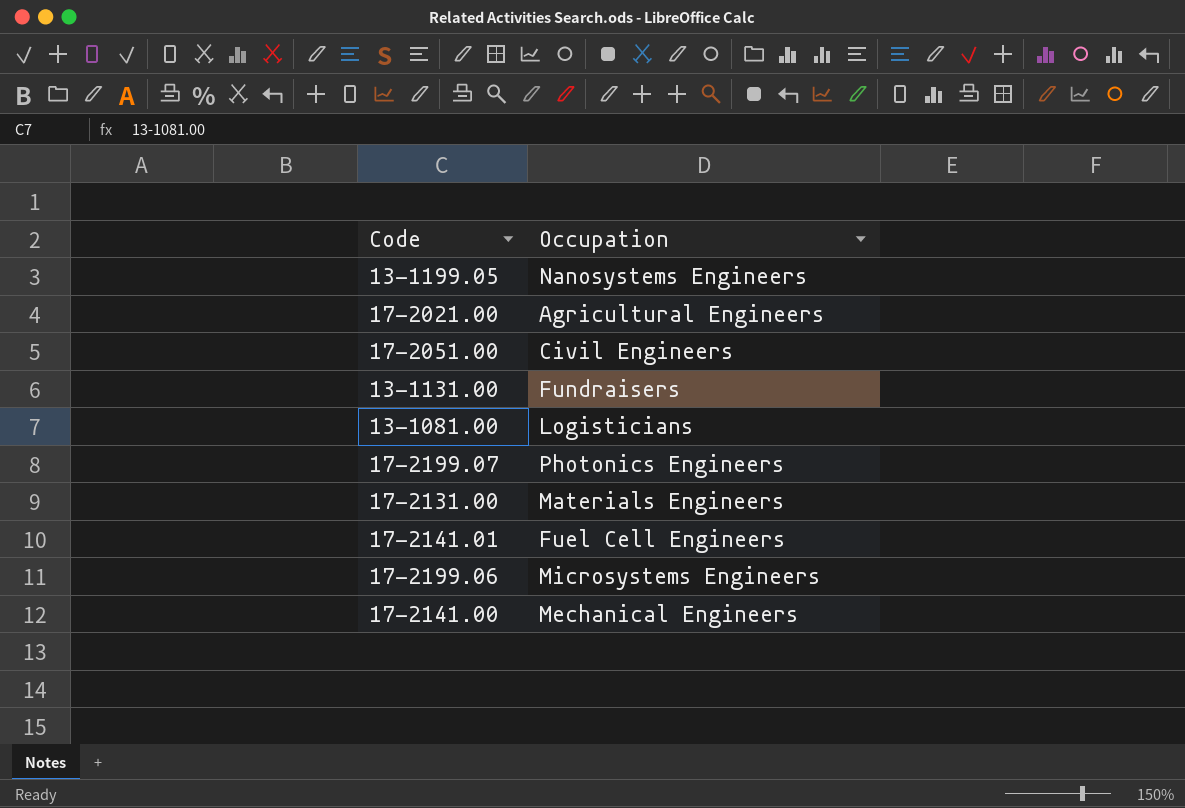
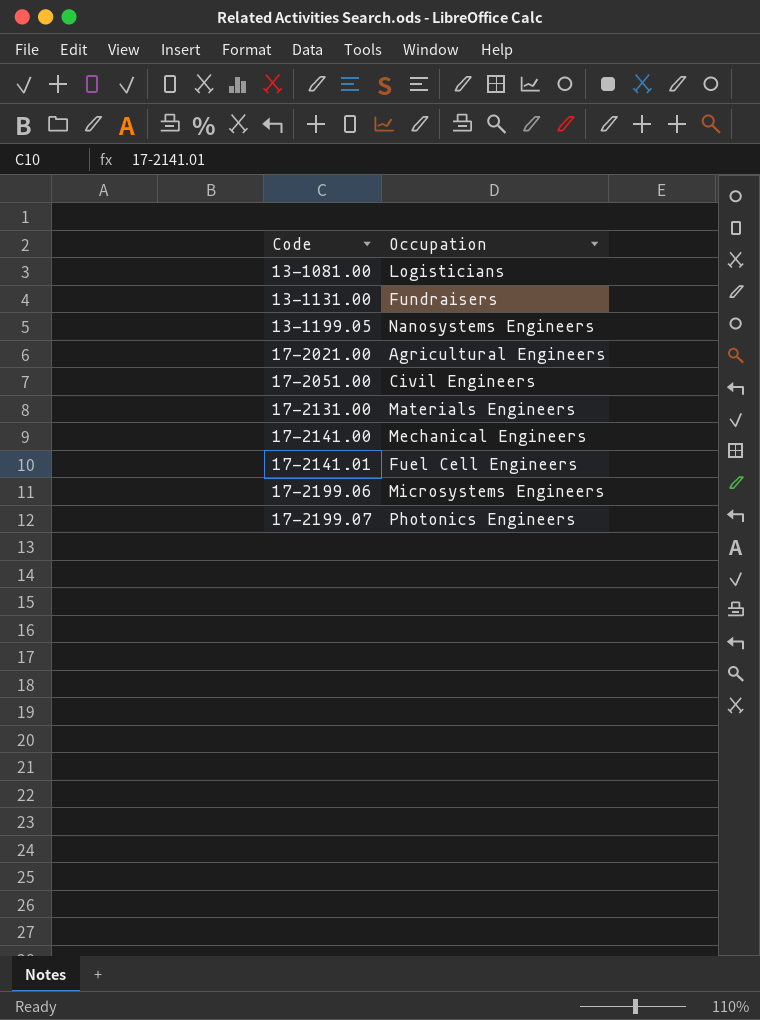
row order: none -> Code ascending

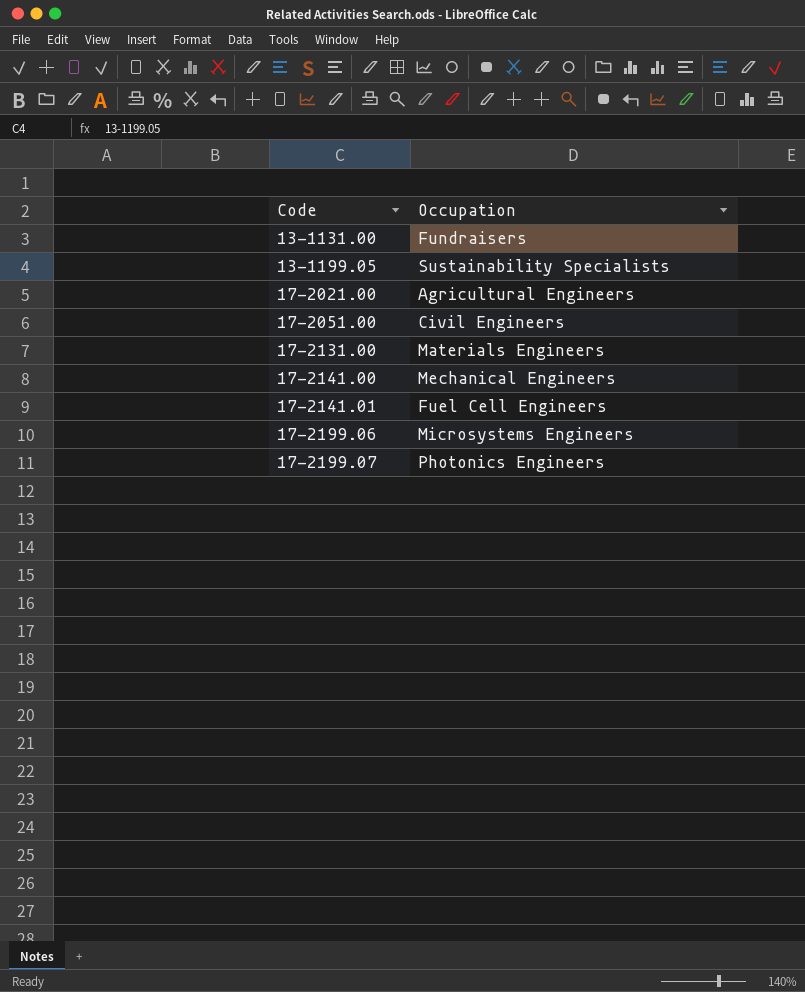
row 13-1081.00: Logisticians -> none
13-1199.05 | Occupation: Nanosystems Engineers -> Sustainability Specialists

